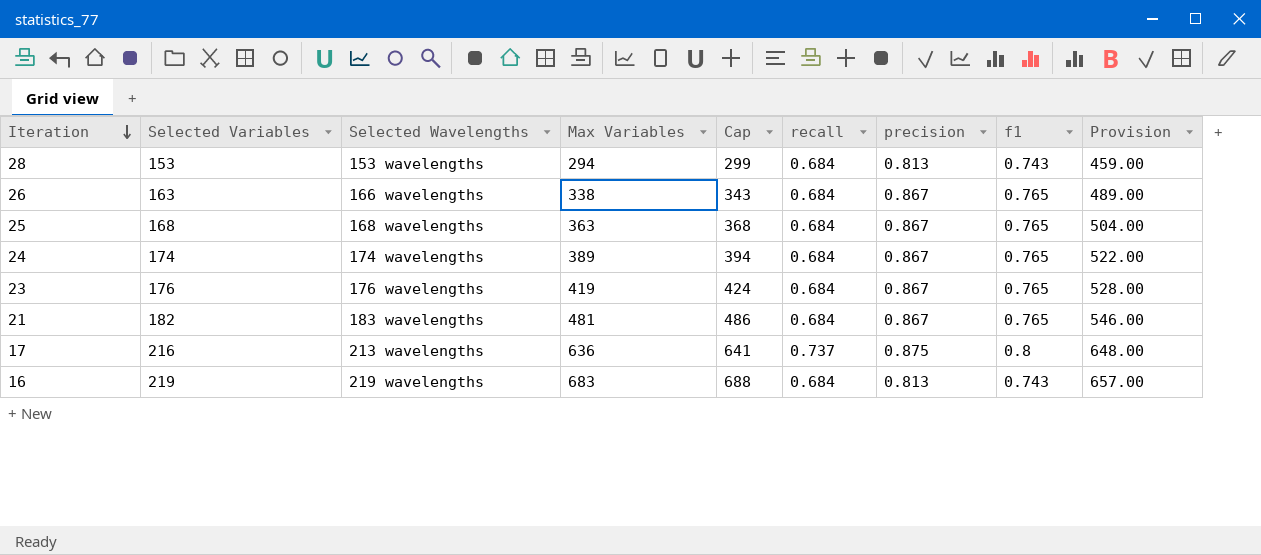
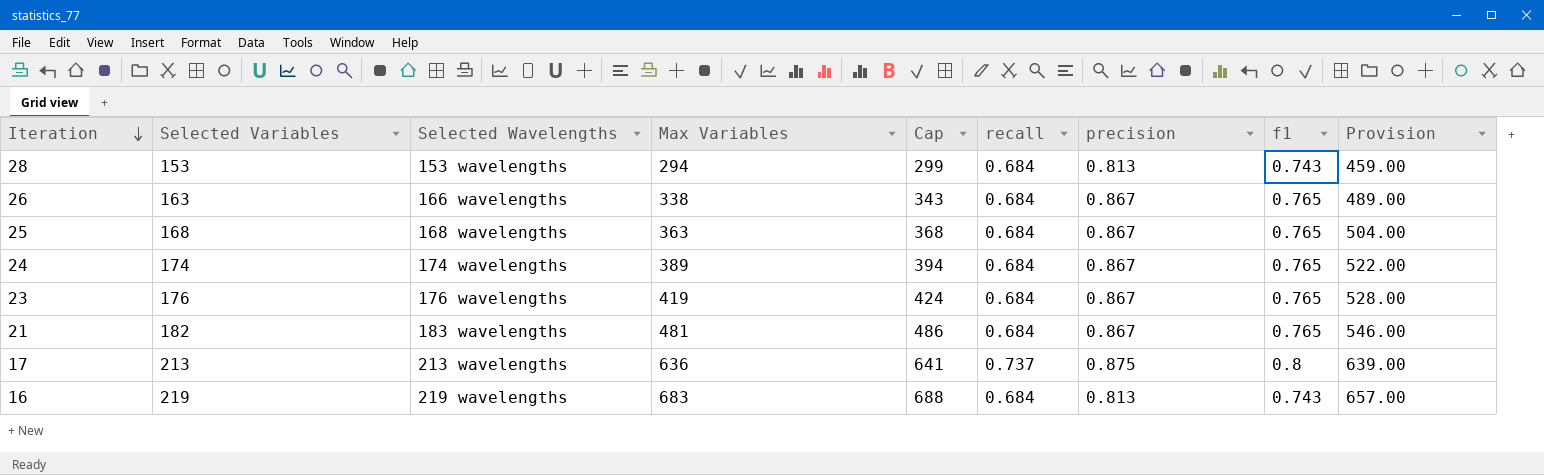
17 | Selected Variables: 216 -> 213
17 | Provision: 648.00 -> 639.00

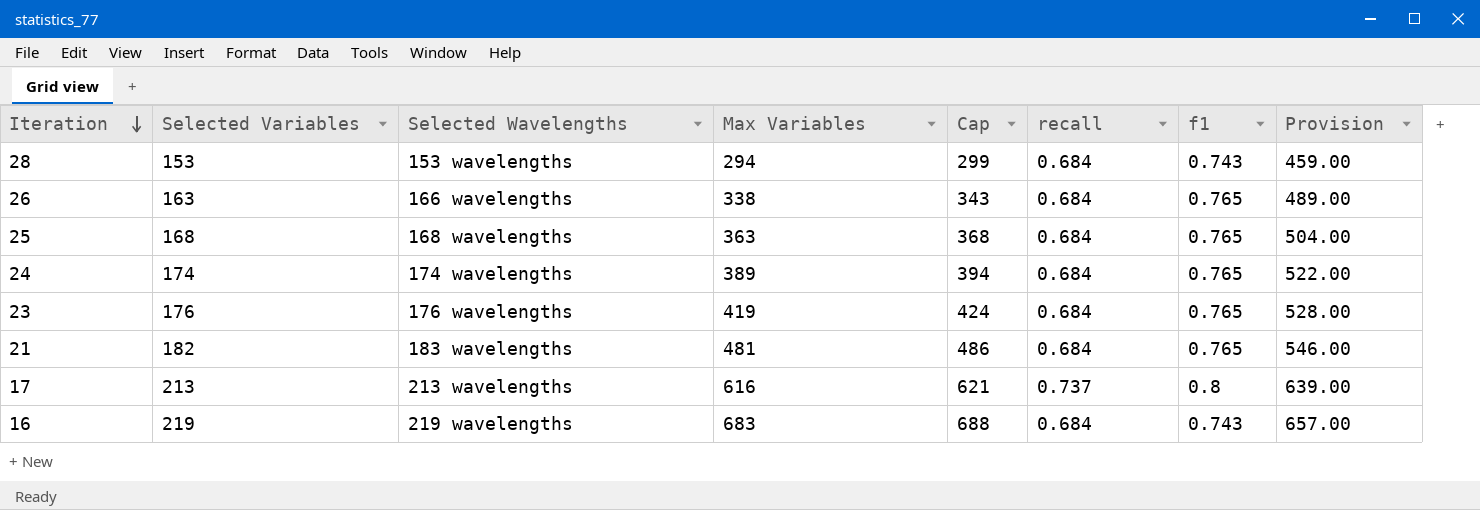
column precision | position: 7 -> none
17 | Max Variables: 636 -> 616
17 | Cap: 641 -> 621

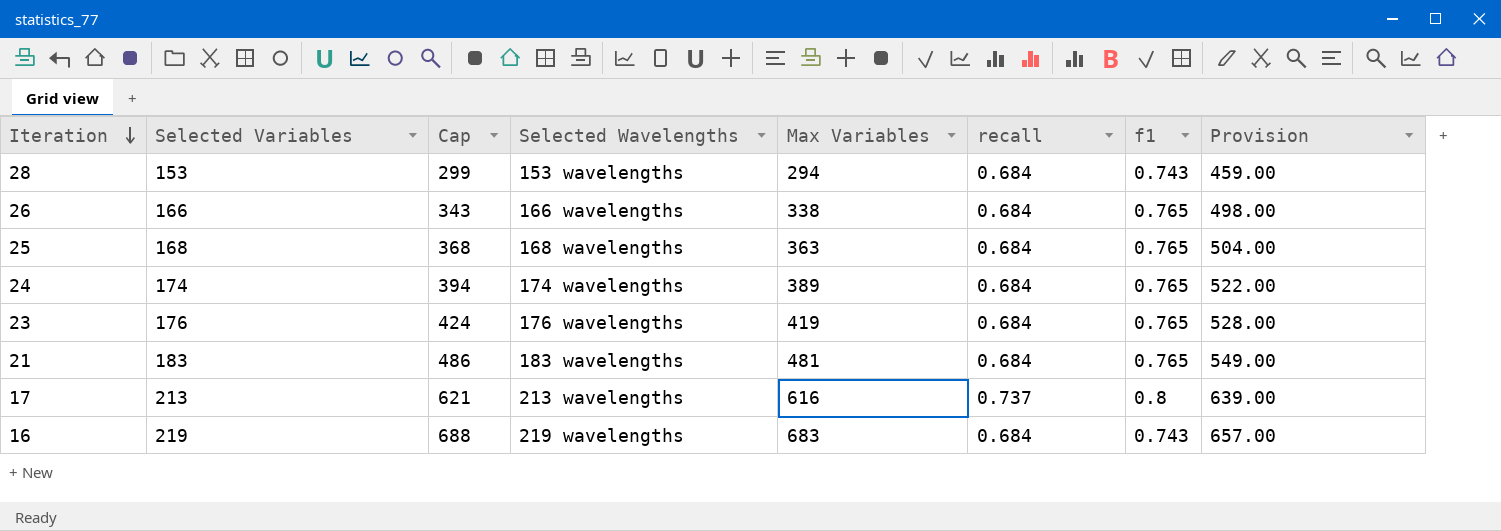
column Cap | position: 5 -> 3
26 | Selected Variables: 163 -> 166
26 | Provision: 489.00 -> 498.00
21 | Selected Variables: 182 -> 183
21 | Provision: 546.00 -> 549.00

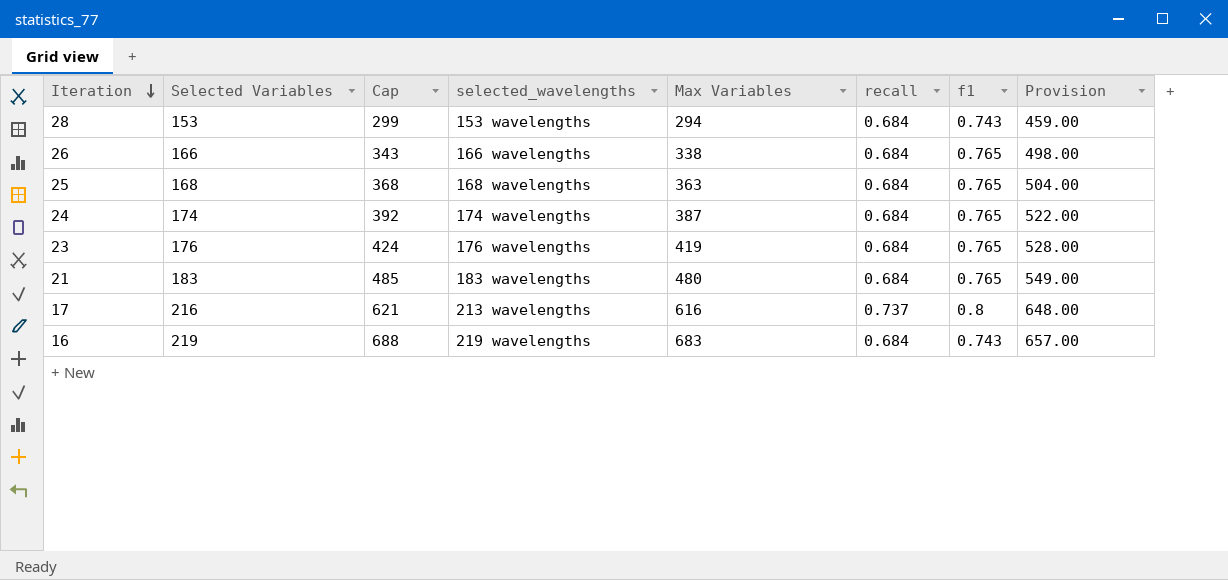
column name: Selected Wavelengths -> selected_wavelengths
24 | Cap: 394 -> 392
24 | Max Variables: 389 -> 387
21 | Cap: 486 -> 485
21 | Max Variables: 481 -> 480
17 | Selected Variables: 213 -> 216
17 | Provision: 639.00 -> 648.00

